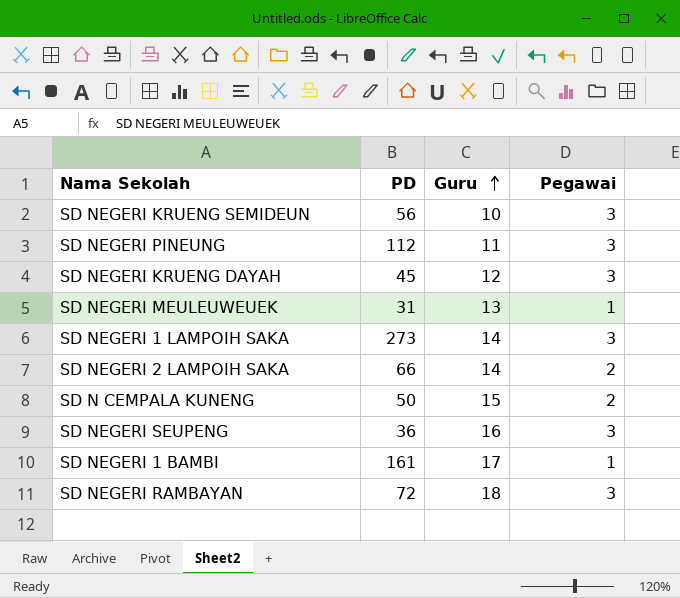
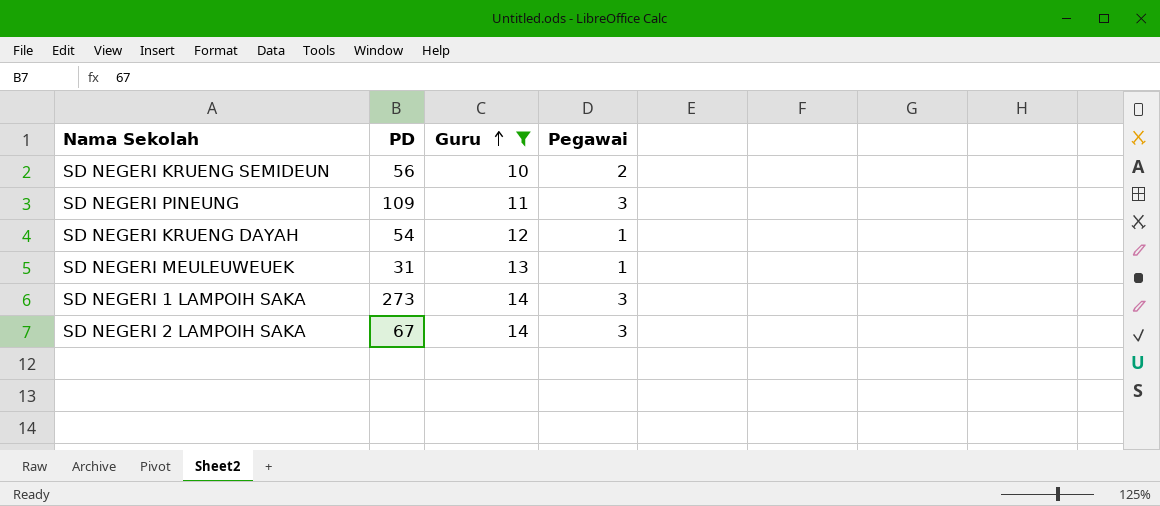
filter: none -> Guru <= 14
SD NEGERI KRUENG SEMIDEUN | Pegawai: 3 -> 2
SD NEGERI PINEUNG | PD: 112 -> 109
SD NEGERI KRUENG DAYAH | PD: 45 -> 54
SD NEGERI KRUENG DAYAH | Pegawai: 3 -> 1
SD NEGERI 2 LAMPOIH SAKA | PD: 66 -> 67
SD NEGERI 2 LAMPOIH SAKA | Pegawai: 2 -> 3

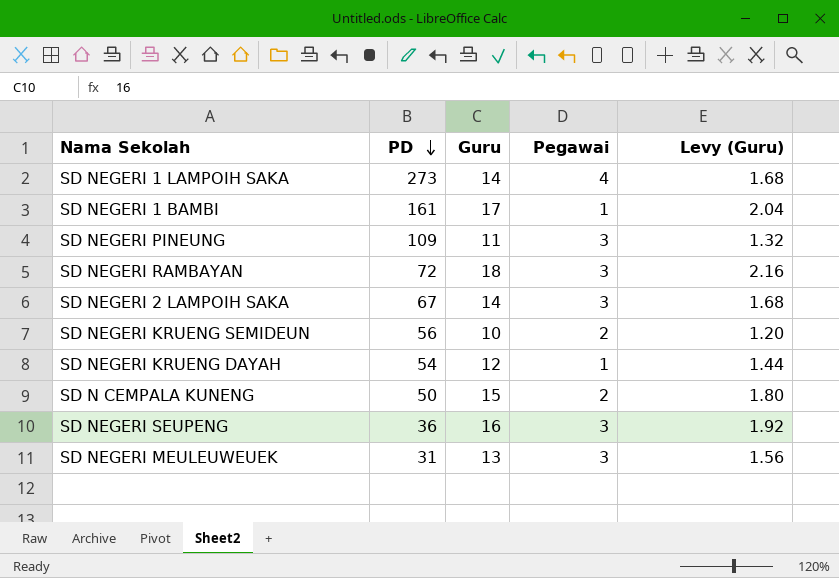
filter: Guru <= 14 -> none
row order: Guru ascending -> PD descending
column Levy (Guru) | formula: none -> [Guru] * 0.12
SD NEGERI 1 LAMPOIH SAKA | Pegawai: 3 -> 4
SD NEGERI MEULEUWEUEK | Pegawai: 1 -> 3

